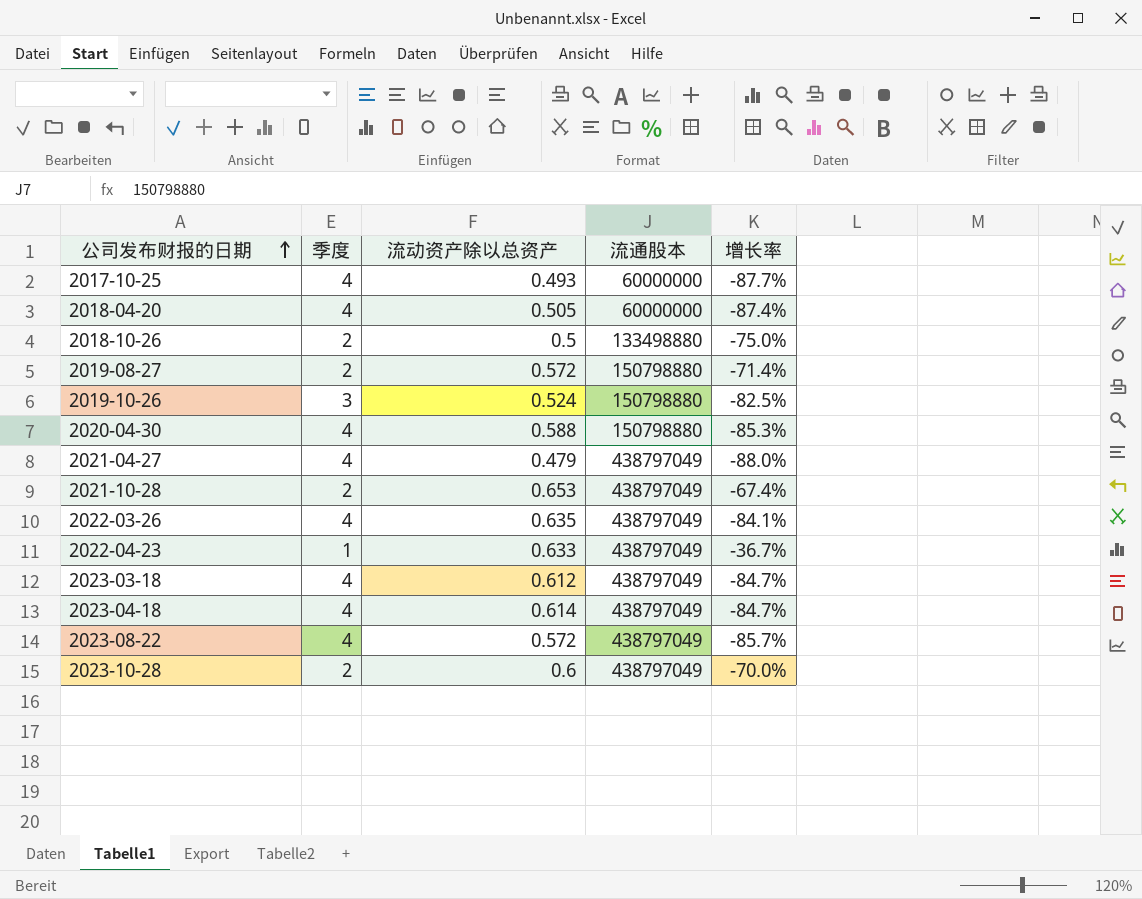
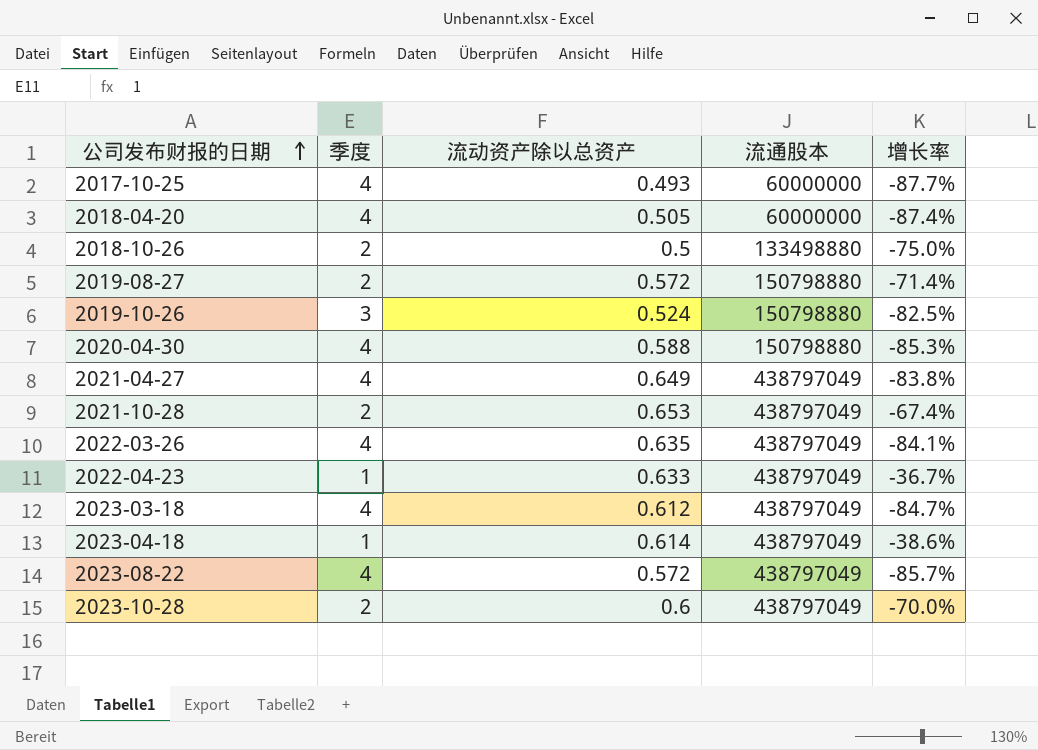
2021-04-27 | 流动资产除以总资产: 0.479 -> 0.649
2021-04-27 | 增长率: -88.0% -> -83.8%
2023-04-18 | 季度: 4 -> 1
2023-04-18 | 增长率: -84.7% -> -38.6%

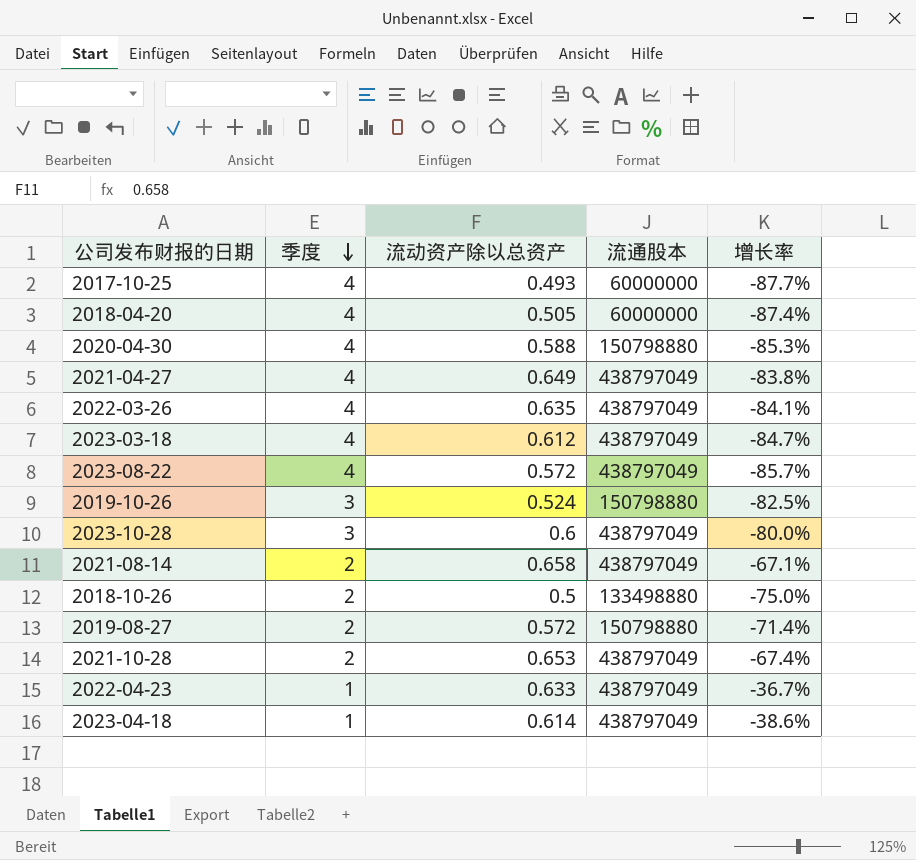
row order: 公司发布财报的日期 ascending -> 季度 descending
2023-10-28 | 季度: 2 -> 3
2023-10-28 | 增长率: -70.0% -> -80.0%
row 2021-08-14: none -> 2 | 0.658 | 438797049 | -67.1%

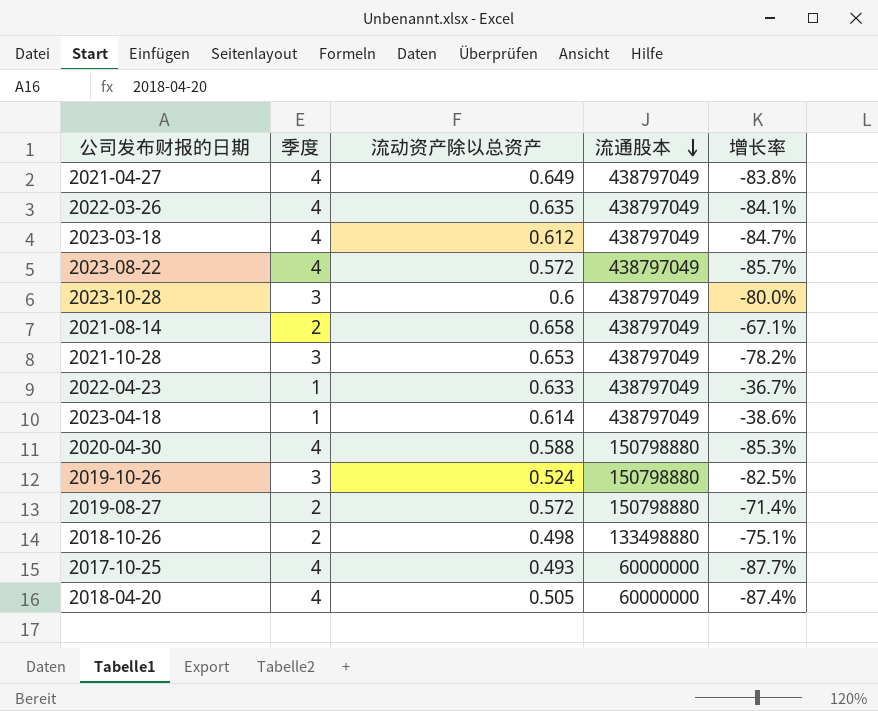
row order: 季度 descending -> 流通股本 descending
2021-10-28 | 季度: 2 -> 3
2021-10-28 | 增长率: -67.4% -> -78.2%
2018-10-26 | 流动资产除以总资产: 0.5 -> 0.498
2018-10-26 | 增长率: -75.0% -> -75.1%

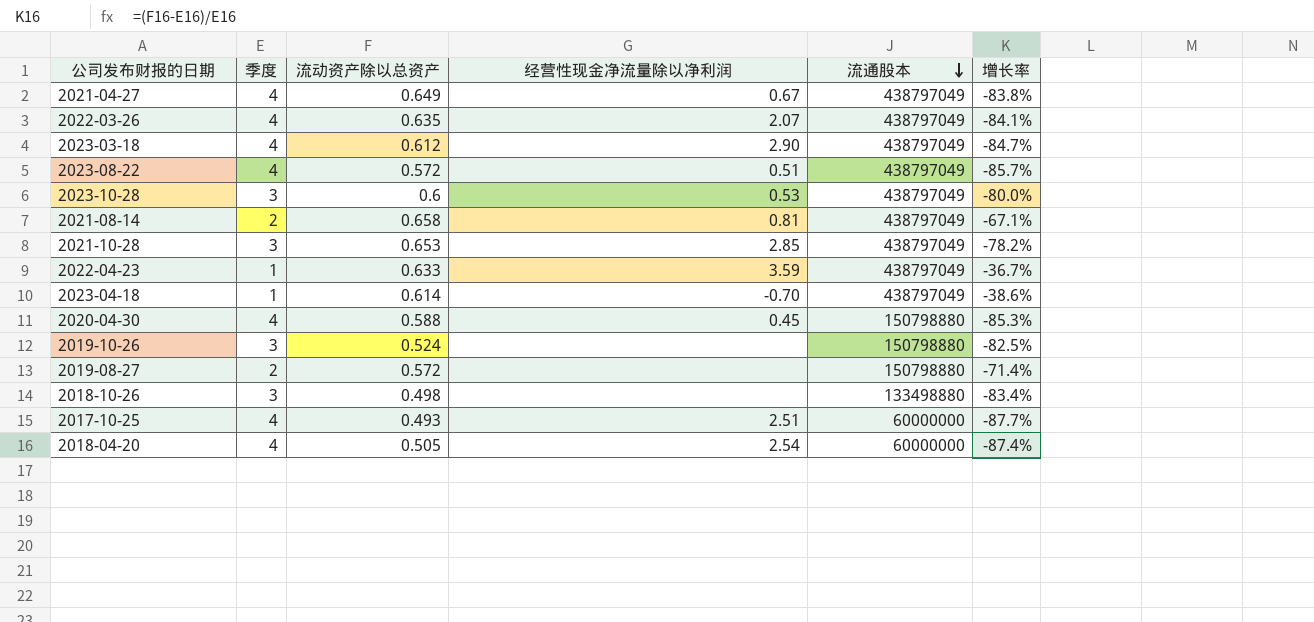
column 经营性现金净流量除以净利润 | position: none -> 4
2018-10-26 | 季度: 2 -> 3
2018-10-26 | 增长率: -75.1% -> -83.4%

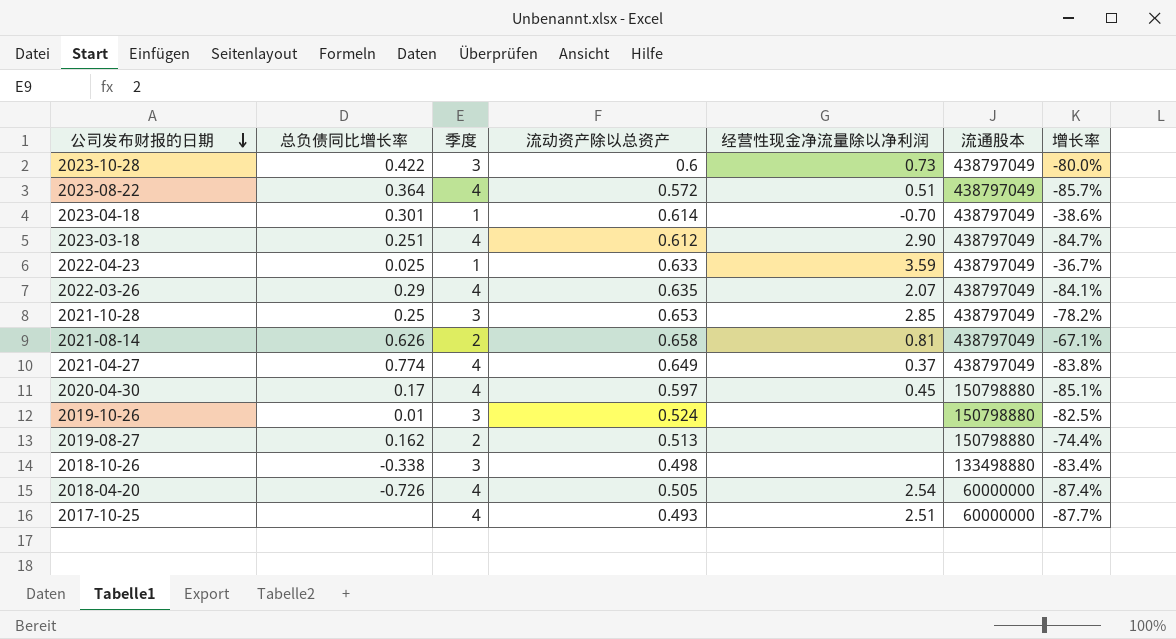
row order: 流通股本 descending -> 公司发布财报的日期 descending
column 总负债同比增长率 | position: none -> 2
2023-10-28 | 经营性现金净流量除以净利润: 0.53 -> 0.73
2021-04-27 | 经营性现金净流量除以净利润: 0.67 -> 0.37
2020-04-30 | 流动资产除以总资产: 0.588 -> 0.597
2020-04-30 | 增长率: -85.3% -> -85.1%
2019-08-27 | 流动资产除以总资产: 0.572 -> 0.513
2019-08-27 | 增长率: -71.4% -> -74.4%

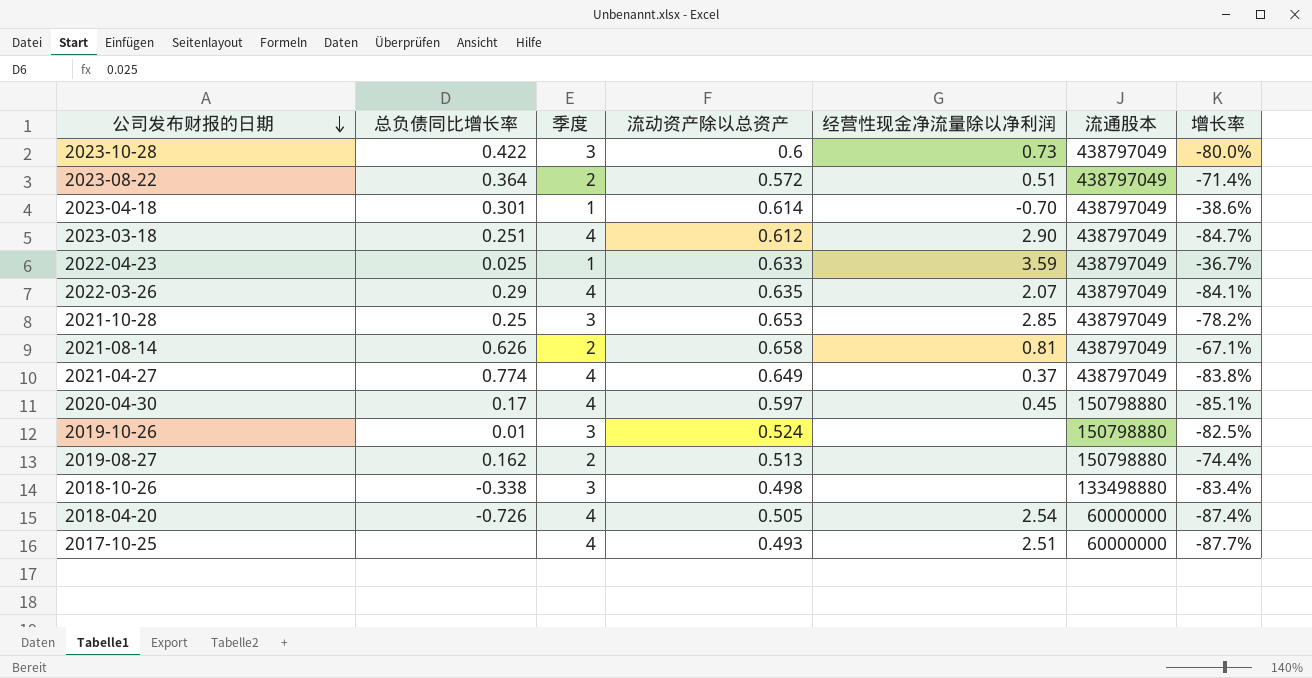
2023-08-22 | 季度: 4 -> 2
2023-08-22 | 增长率: -85.7% -> -71.4%

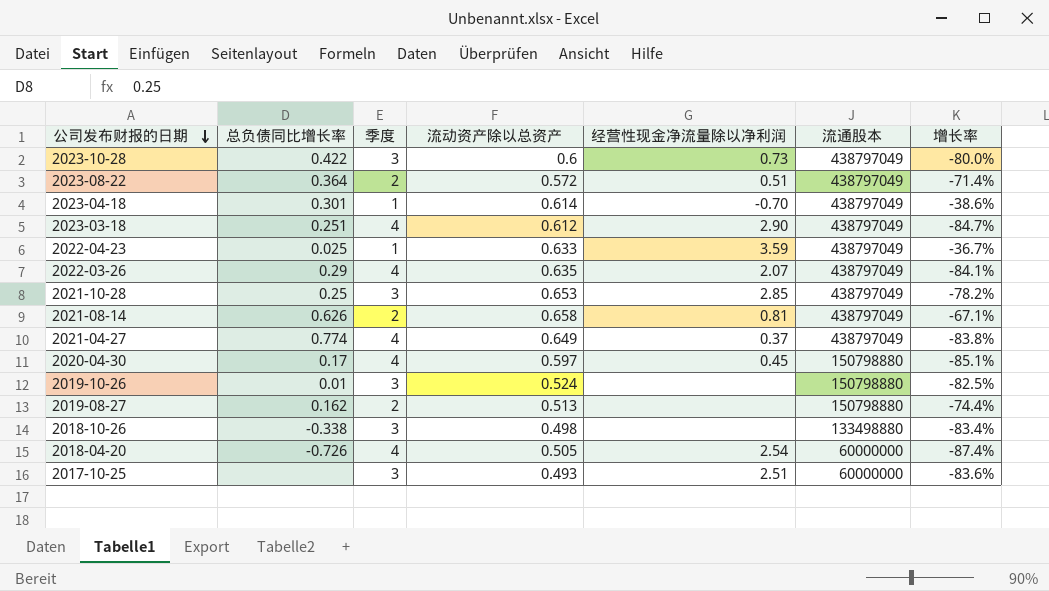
2017-10-25 | 季度: 4 -> 3
2017-10-25 | 增长率: -87.7% -> -83.6%

